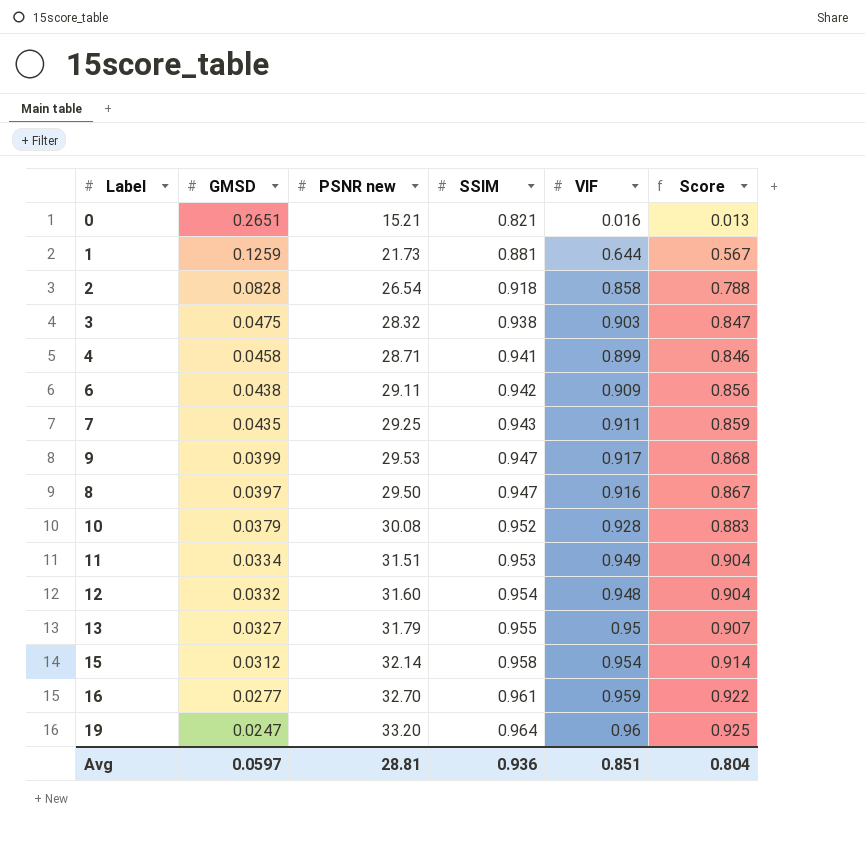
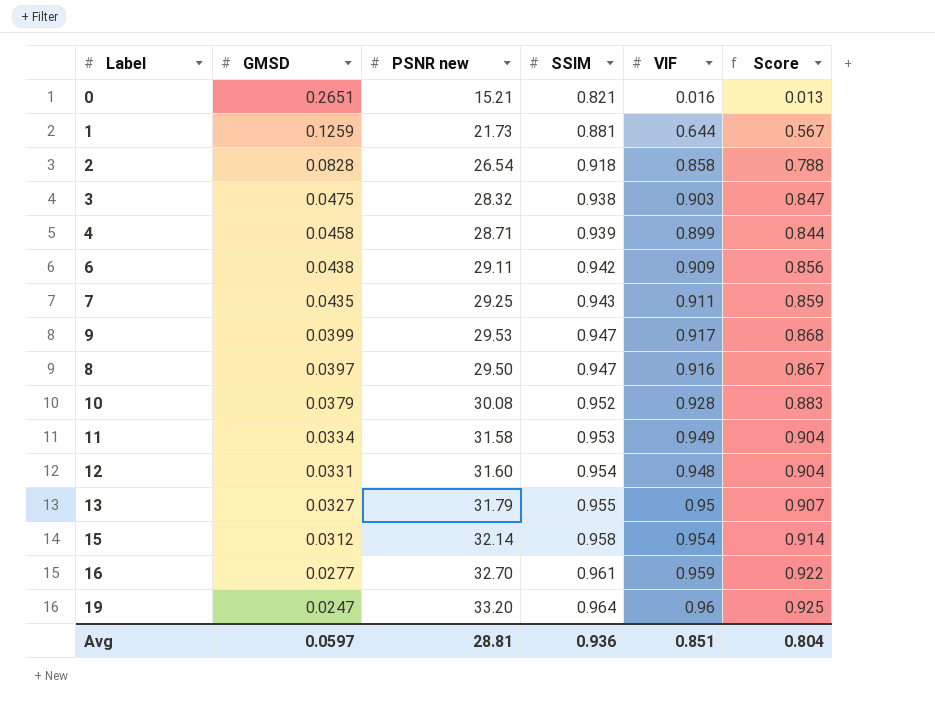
4 | SSIM: 0.941 -> 0.939
4 | Score: 0.846 -> 0.844
11 | PSNR new: 31.51 -> 31.58
12 | GMSD: 0.0332 -> 0.0331

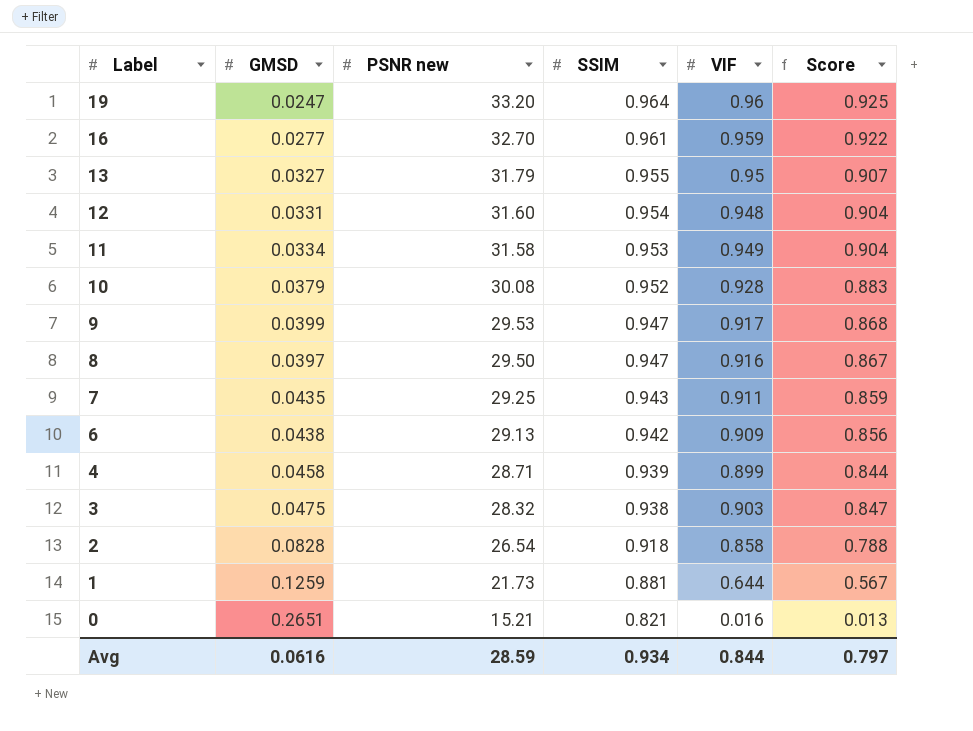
row order: GMSD descending -> Label descending
row 15: 0.0312 | 32.14 | 0.958 | 0.954 | 0.914 -> none
6 | PSNR new: 29.11 -> 29.13
Avg | GMSD: 0.0597 -> 0.0616
Avg | PSNR new: 28.81 -> 28.59
Avg | SSIM: 0.936 -> 0.934
Avg | VIF: 0.851 -> 0.844
Avg | Score: 0.804 -> 0.797

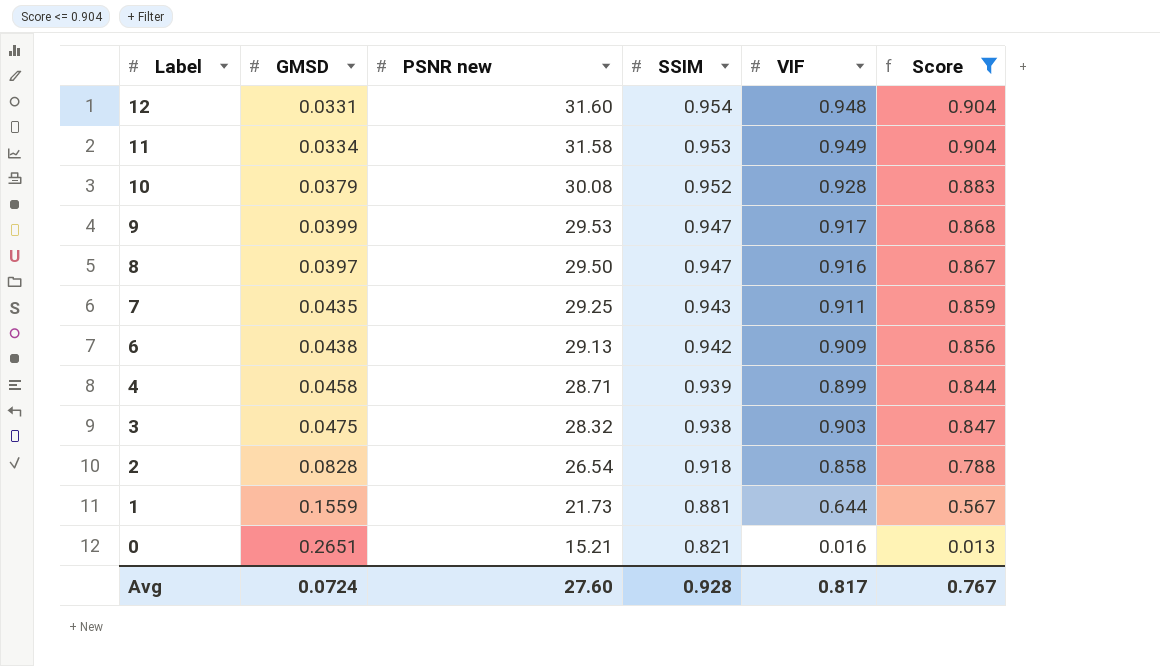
filter: none -> Score <= 0.904
1 | GMSD: 0.1259 -> 0.1559
Avg | GMSD: 0.0616 -> 0.0724
Avg | PSNR new: 28.59 -> 27.60
Avg | SSIM: 0.934 -> 0.928
Avg | VIF: 0.844 -> 0.817
Avg | Score: 0.797 -> 0.767

